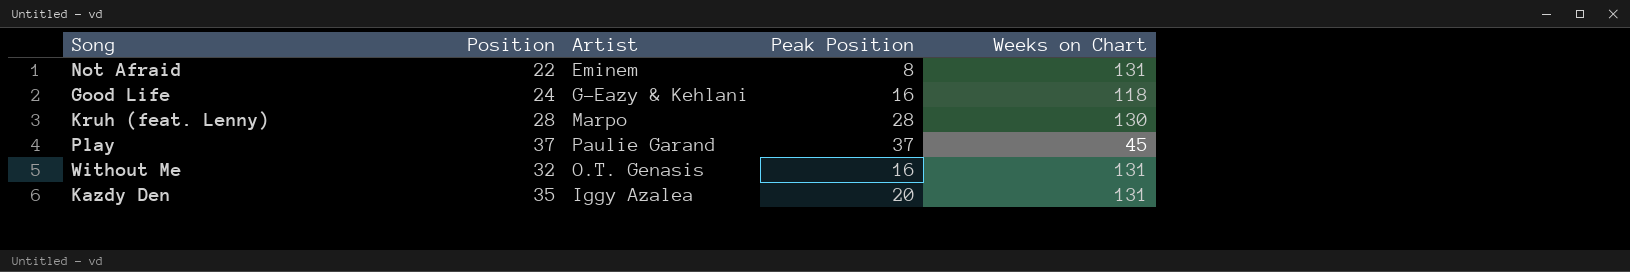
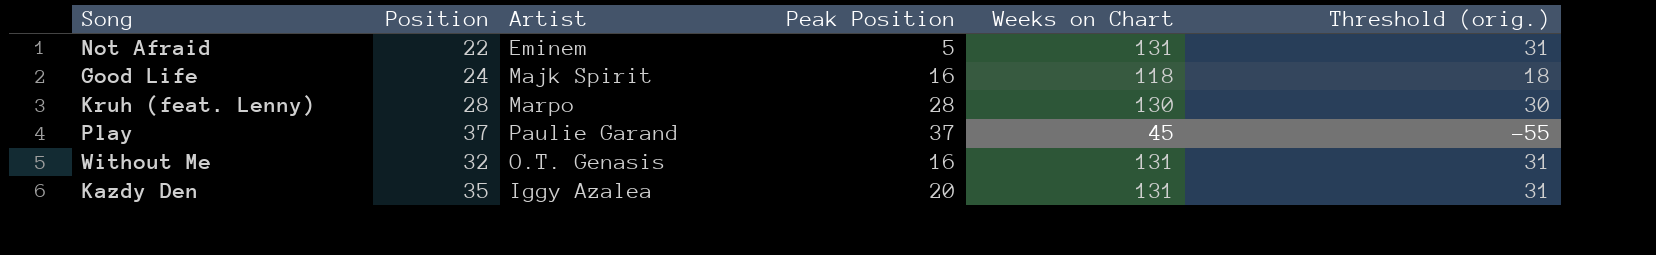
column Threshold (orig.) | formula: none -> [Weeks on Chart] - 100
Not Afraid | Peak Position: 8 -> 5
Good Life | Artist: G-Eazy & Kehlani -> Majk Spirit

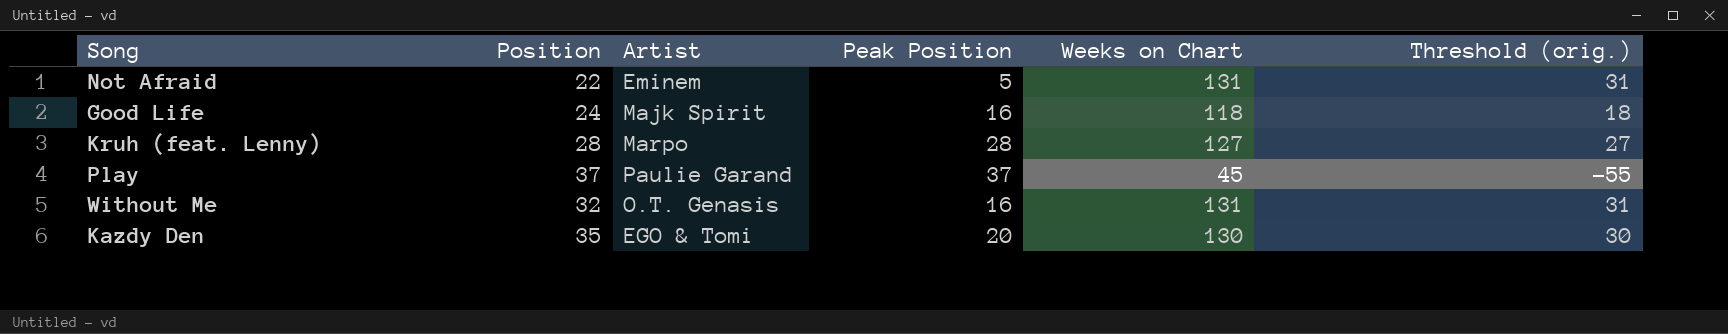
Kruh (feat. Lenny) | Weeks on Chart: 130 -> 127
Kruh (feat. Lenny) | Threshold (orig.): 30 -> 27
Kazdy Den | Artist: Iggy Azalea -> EGO & Tomi
Kazdy Den | Weeks on Chart: 131 -> 130
Kazdy Den | Threshold (orig.): 31 -> 30

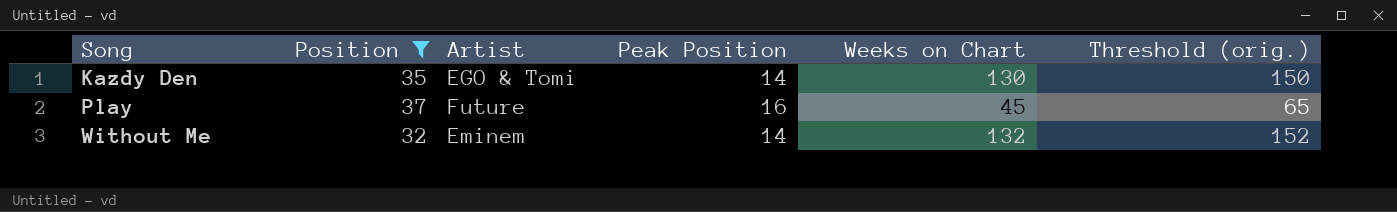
filter: none -> Position >= 32
row order: none -> Song ascending
column Threshold (orig.) | formula: [Weeks on Chart] - 100 -> [Weeks on Chart] + 20
Kazdy Den | Peak Position: 20 -> 14
Play | Artist: Paulie Garand -> Future
Play | Peak Position: 37 -> 16
Without Me | Artist: O.T. Genasis -> Eminem
Without Me | Peak Position: 16 -> 14
Without Me | Weeks on Chart: 131 -> 132

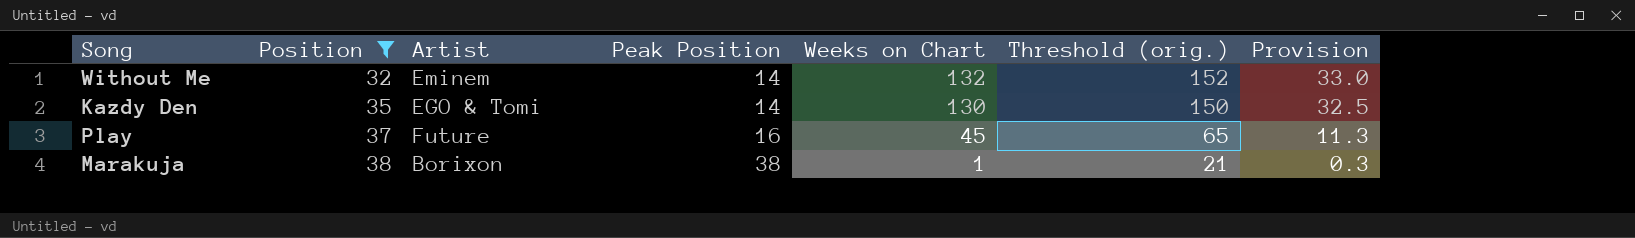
row order: Song ascending -> Position ascending
column Provision | formula: none -> [Weeks on Chart] * 0.25
row Marakuja: none -> 38 | Borixon | 38 | 1 | 21 | 0.3

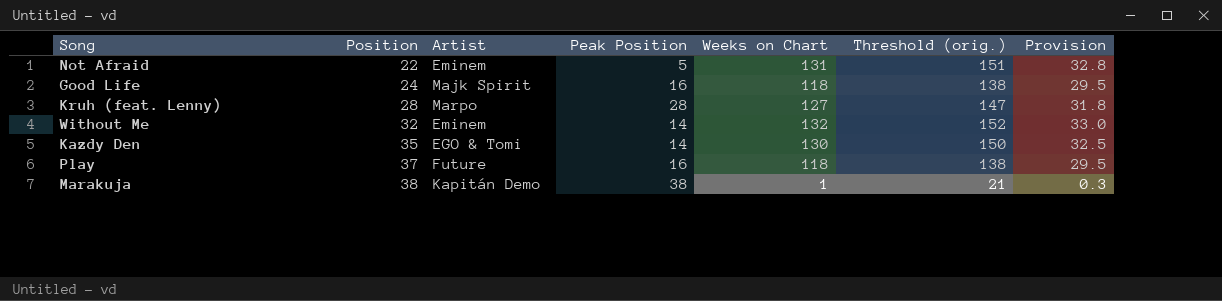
filter: Position >= 32 -> none
Play | Weeks on Chart: 45 -> 118
Play | Threshold (orig.): 65 -> 138
Play | Provision: 11.3 -> 29.5
Marakuja | Artist: Borixon -> Kapitán Demo

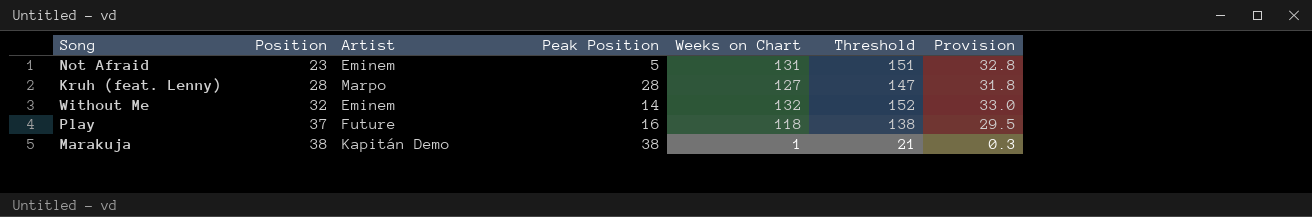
column name: Threshold (orig.) -> Threshold
row Good Life: 24 | Majk Spirit | 16 | 118 | 138 | 29.5 -> none
row Kazdy Den: 35 | EGO & Tomi | 14 | 130 | 150 | 32.5 -> none
Not Afraid | Position: 22 -> 23

